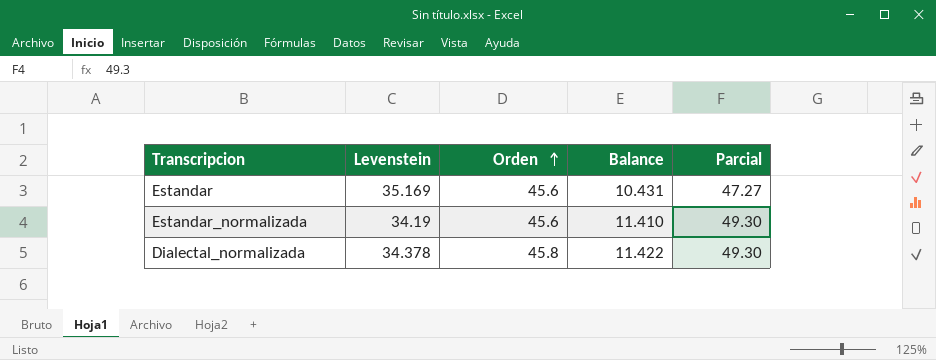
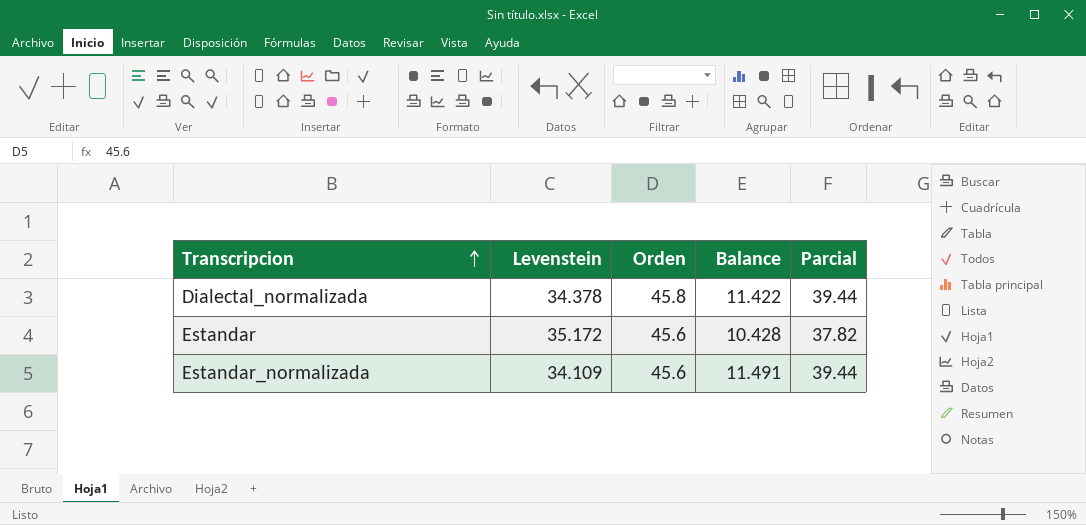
row order: Orden ascending -> Transcripcion ascending
Dialectal_normalizada | Parcial: 49.30 -> 39.44
Estandar | Levenstein: 35.169 -> 35.172
Estandar | Balance: 10.431 -> 10.428
Estandar | Parcial: 47.27 -> 37.82
Estandar_normalizada | Levenstein: 34.19 -> 34.109
Estandar_normalizada | Balance: 11.410 -> 11.491
Estandar_normalizada | Parcial: 49.30 -> 39.44

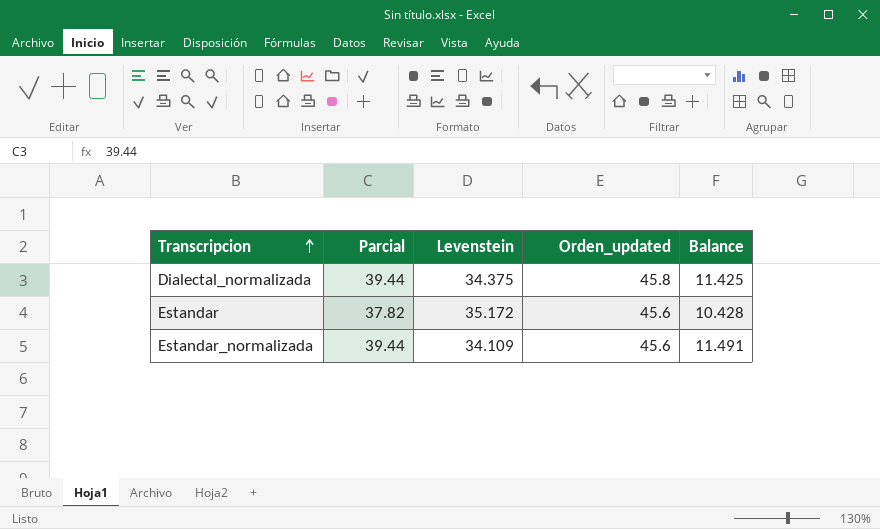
column Parcial | position: 5 -> 2
column name: Orden -> Orden_updated
Dialectal_normalizada | Levenstein: 34.378 -> 34.375
Dialectal_normalizada | Balance: 11.422 -> 11.425

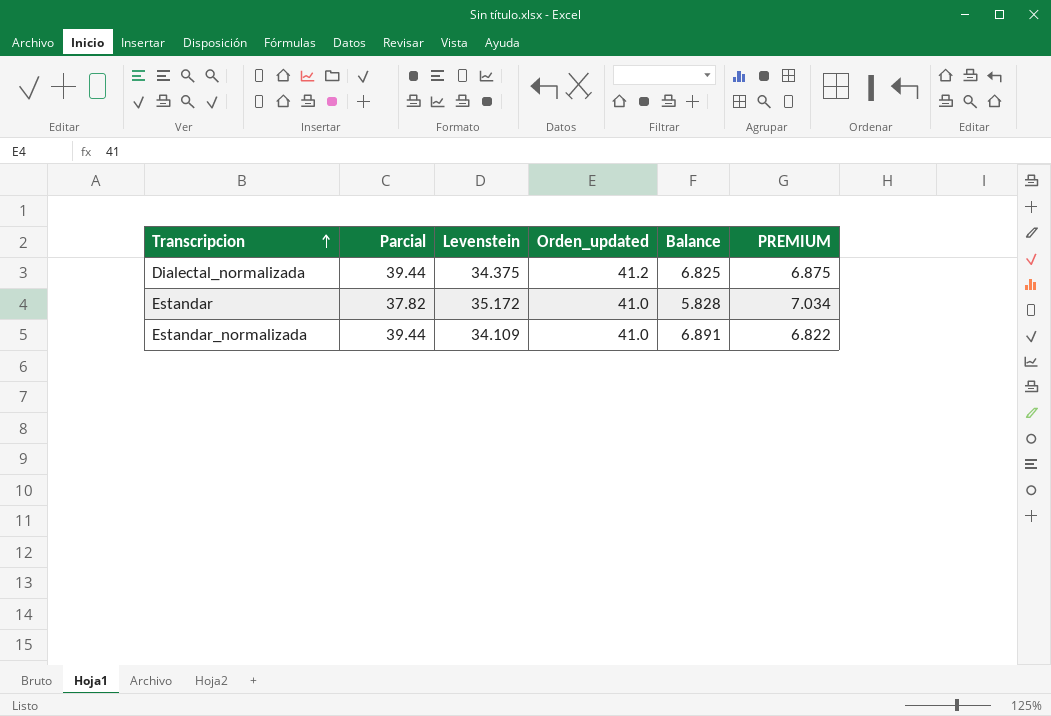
column PREMIUM | formula: none -> [Levenstein] * 0.2
Dialectal_normalizada | Orden_updated: 45.8 -> 41.2
Dialectal_normalizada | Balance: 11.425 -> 6.825
Estandar | Orden_updated: 45.6 -> 41.0
Estandar | Balance: 10.428 -> 5.828
Estandar_normalizada | Orden_updated: 45.6 -> 41.0
Estandar_normalizada | Balance: 11.491 -> 6.891

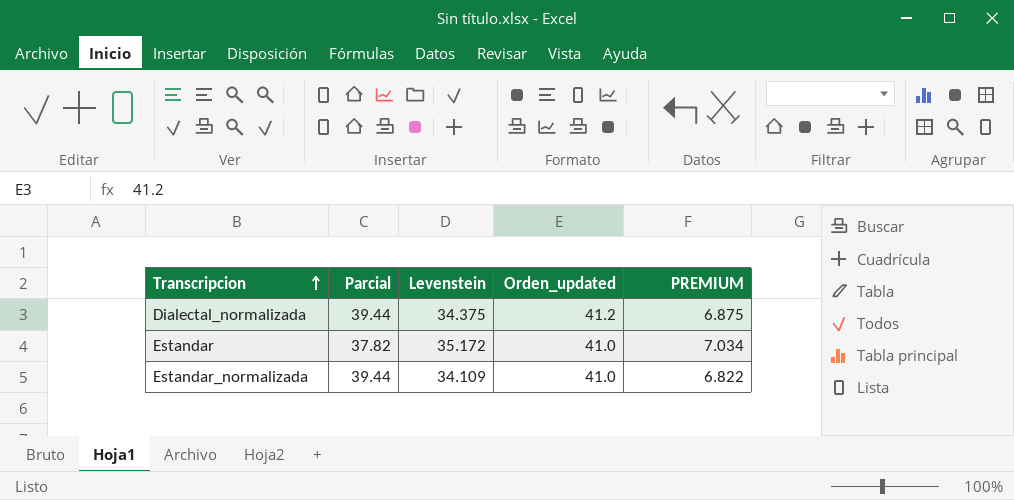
column Balance | formula: [Orden_updated] - [Levenstein] -> none

